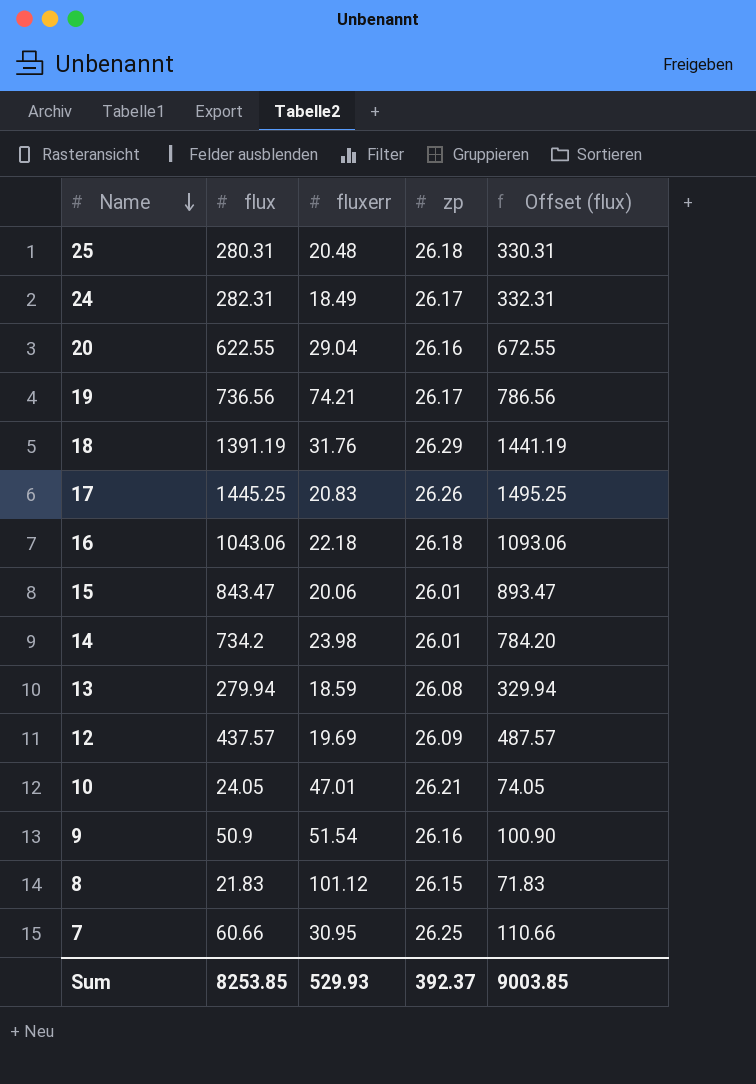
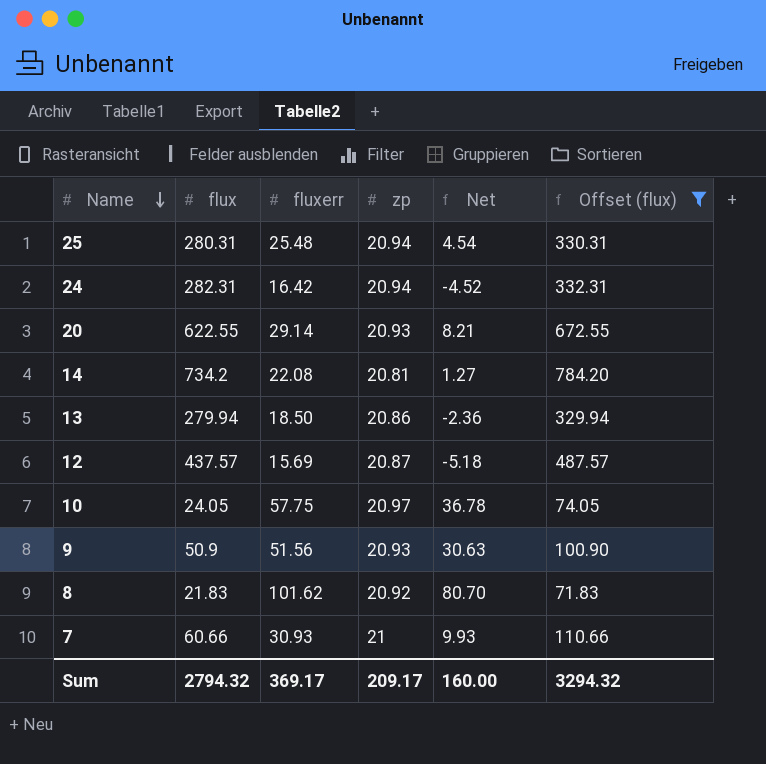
filter: none -> Offset (flux) <= 784.20
column Net | formula: none -> [fluxerr] - [zp]
25 | fluxerr: 20.48 -> 25.48
25 | zp: 26.18 -> 20.94
24 | fluxerr: 18.49 -> 16.42
24 | zp: 26.17 -> 20.94
20 | fluxerr: 29.04 -> 29.14
20 | zp: 26.16 -> 20.93
14 | fluxerr: 23.98 -> 22.08
14 | zp: 26.01 -> 20.81
13 | fluxerr: 18.59 -> 18.50
13 | zp: 26.08 -> 20.86
12 | fluxerr: 19.69 -> 15.69
12 | zp: 26.09 -> 20.87
10 | fluxerr: 47.01 -> 57.75
10 | zp: 26.21 -> 20.97
9 | fluxerr: 51.54 -> 51.56
9 | zp: 26.16 -> 20.93
8 | fluxerr: 101.12 -> 101.62
8 | zp: 26.15 -> 20.92
7 | fluxerr: 30.95 -> 30.93
7 | zp: 26.25 -> 21
Sum | flux: 8253.85 -> 2794.32
Sum | fluxerr: 529.93 -> 369.17
Sum | zp: 392.37 -> 209.17
Sum | Offset (flux): 9003.85 -> 3294.32

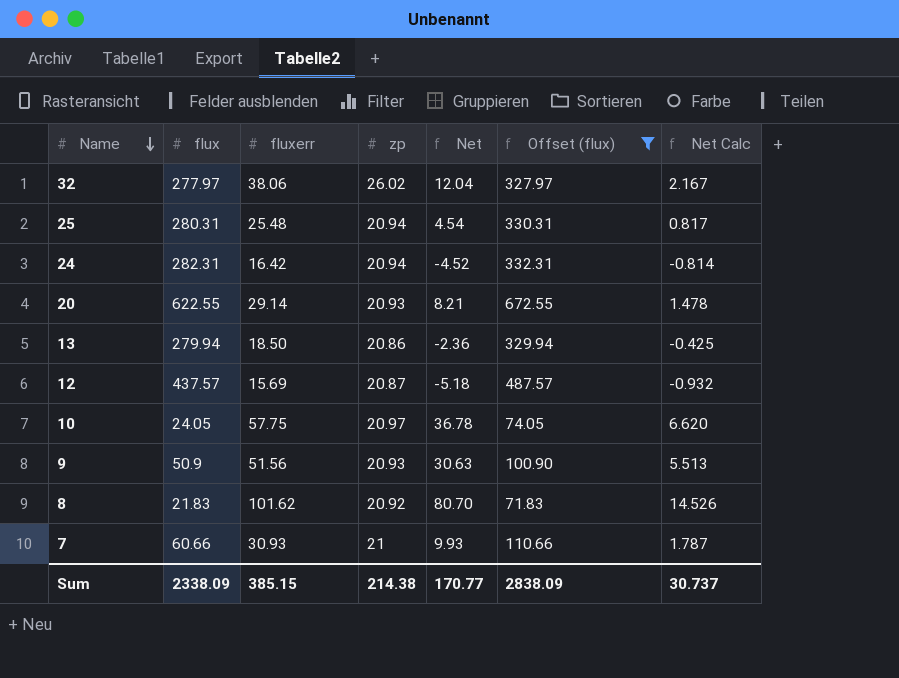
column Net Calc | formula: none -> [Net] * 0.18
row 14: 734.2 | 22.08 | 20.81 | 1.27 | 784.20 -> none
row 32: none -> 277.97 | 38.06 | 26.02 | 12.04 | 327.97 | 2.167
Sum | flux: 2794.32 -> 2338.09
Sum | fluxerr: 369.17 -> 385.15
Sum | zp: 209.17 -> 214.38
Sum | Net: 160.00 -> 170.77
Sum | Offset (flux): 3294.32 -> 2838.09

